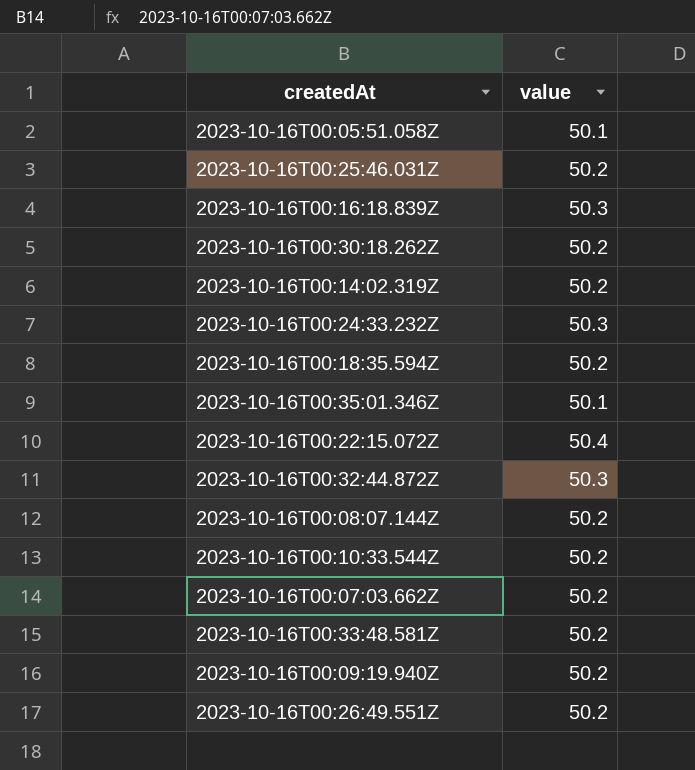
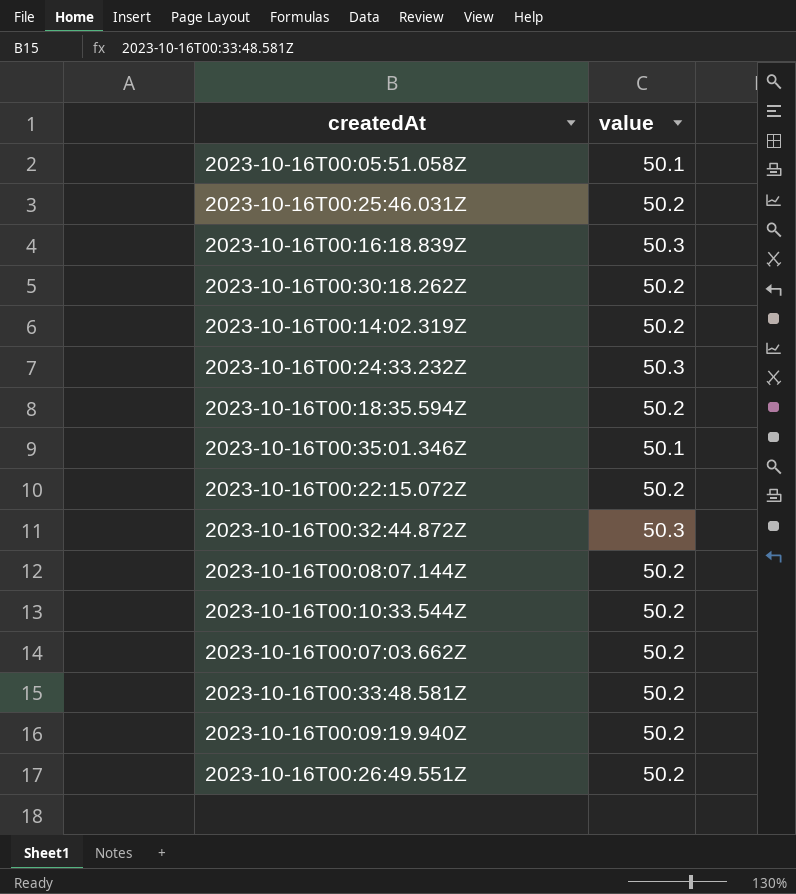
2023-10-16T00:22:15.072Z | value: 50.4 -> 50.2

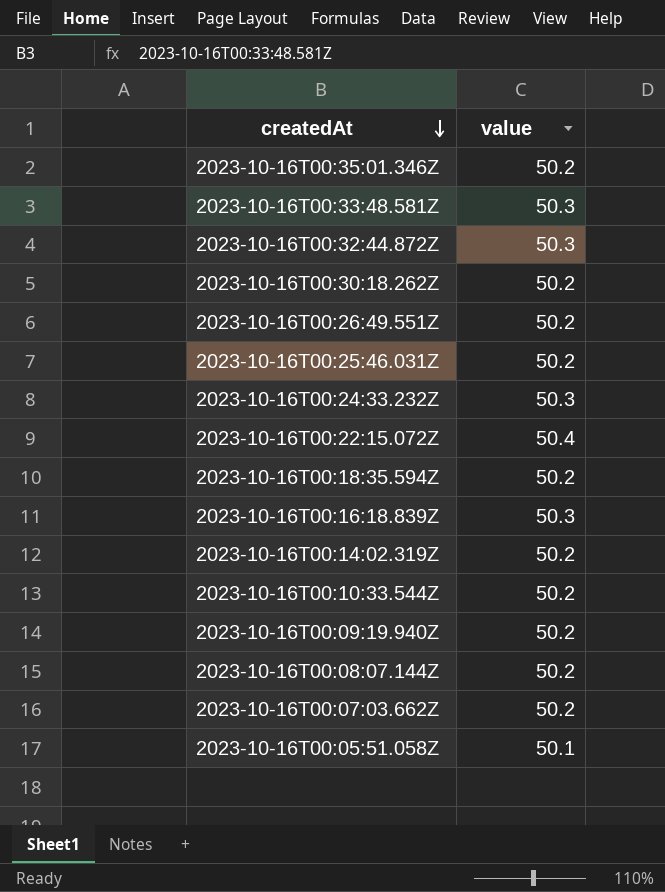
row order: none -> createdAt descending
2023-10-16T00:35:01.346Z | value: 50.1 -> 50.2
2023-10-16T00:33:48.581Z | value: 50.2 -> 50.3
2023-10-16T00:22:15.072Z | value: 50.2 -> 50.4

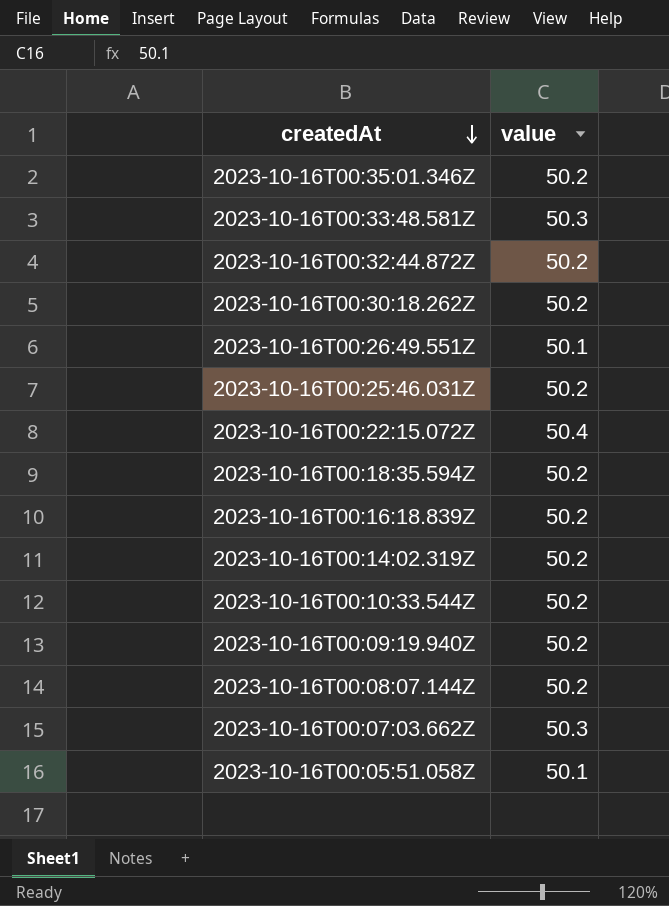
row 2023-10-16T00:24:33.232Z: 50.3 -> none
2023-10-16T00:32:44.872Z | value: 50.3 -> 50.2
2023-10-16T00:26:49.551Z | value: 50.2 -> 50.1
2023-10-16T00:16:18.839Z | value: 50.3 -> 50.2
2023-10-16T00:07:03.662Z | value: 50.2 -> 50.3

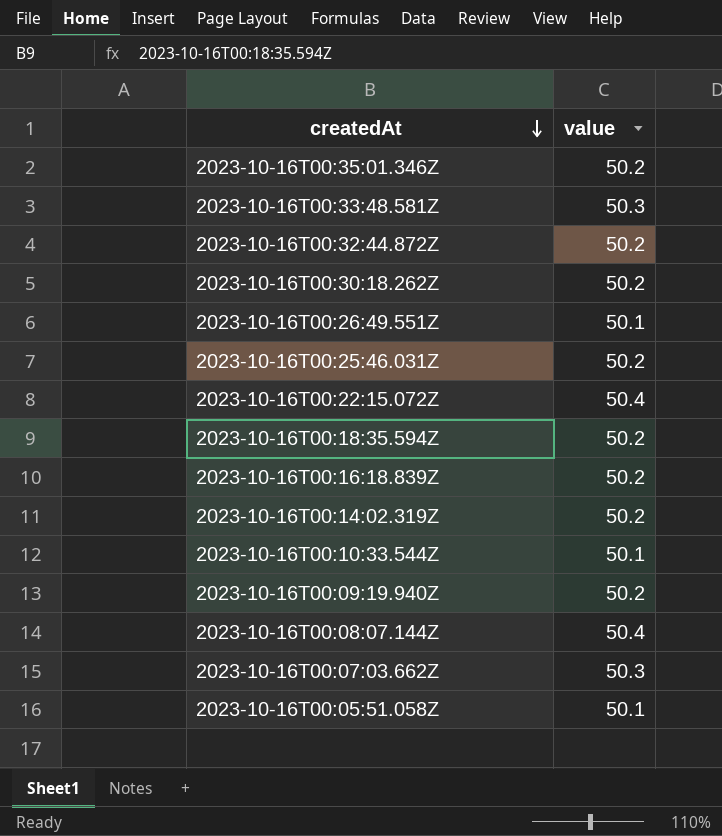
2023-10-16T00:10:33.544Z | value: 50.2 -> 50.1
2023-10-16T00:08:07.144Z | value: 50.2 -> 50.4

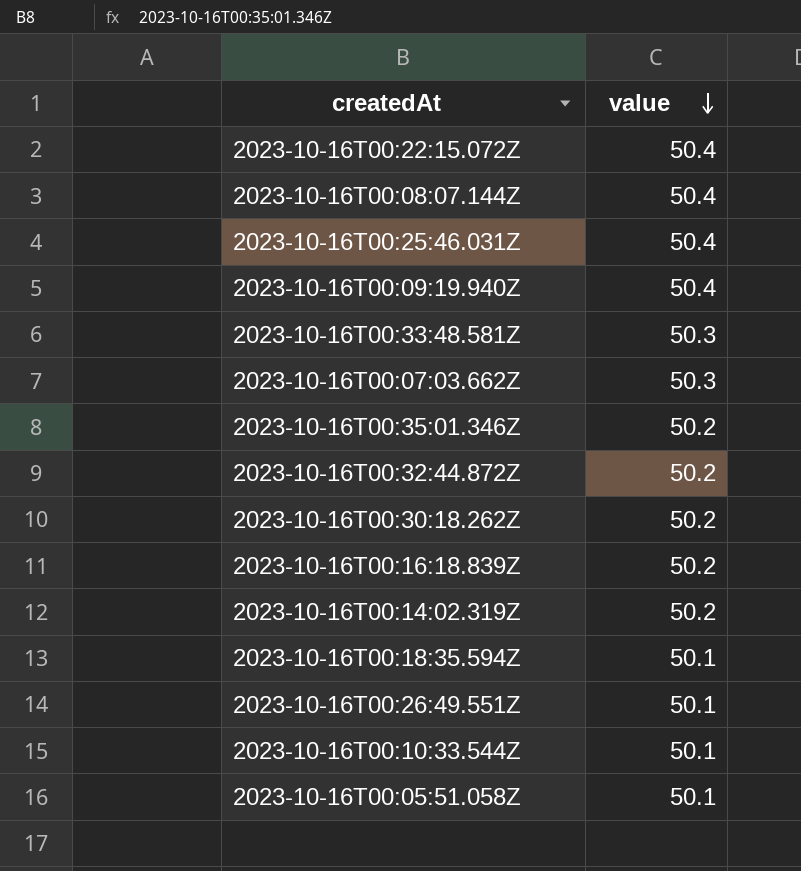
row order: createdAt descending -> value descending
2023-10-16T00:25:46.031Z | value: 50.2 -> 50.4
2023-10-16T00:09:19.940Z | value: 50.2 -> 50.4
2023-10-16T00:18:35.594Z | value: 50.2 -> 50.1

